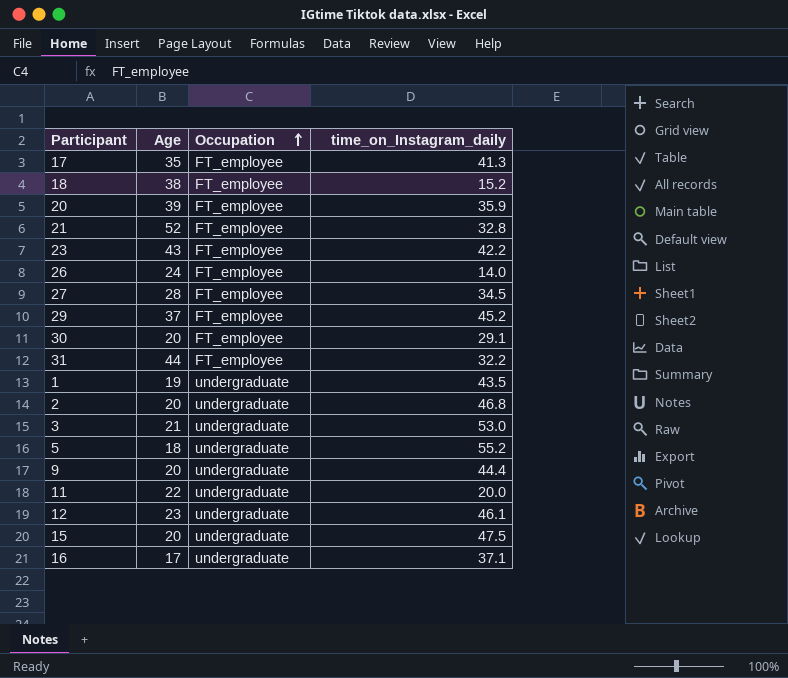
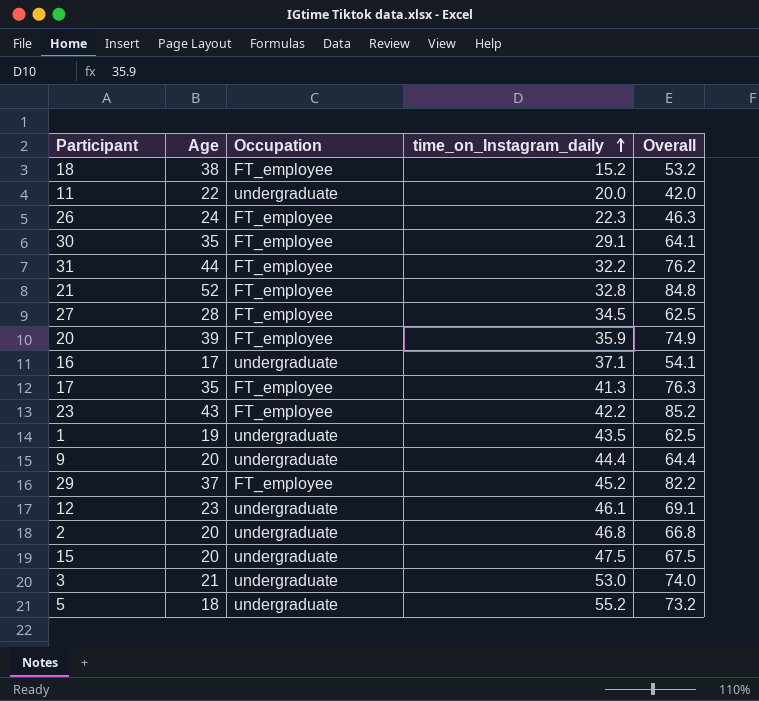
row order: Occupation ascending -> time_on_Instagram_daily ascending
column Overall | formula: none -> [Age] + [time_on_Instagram_daily]
26 | time_on_Instagram_daily: 14.0 -> 22.3
30 | Age: 20 -> 35

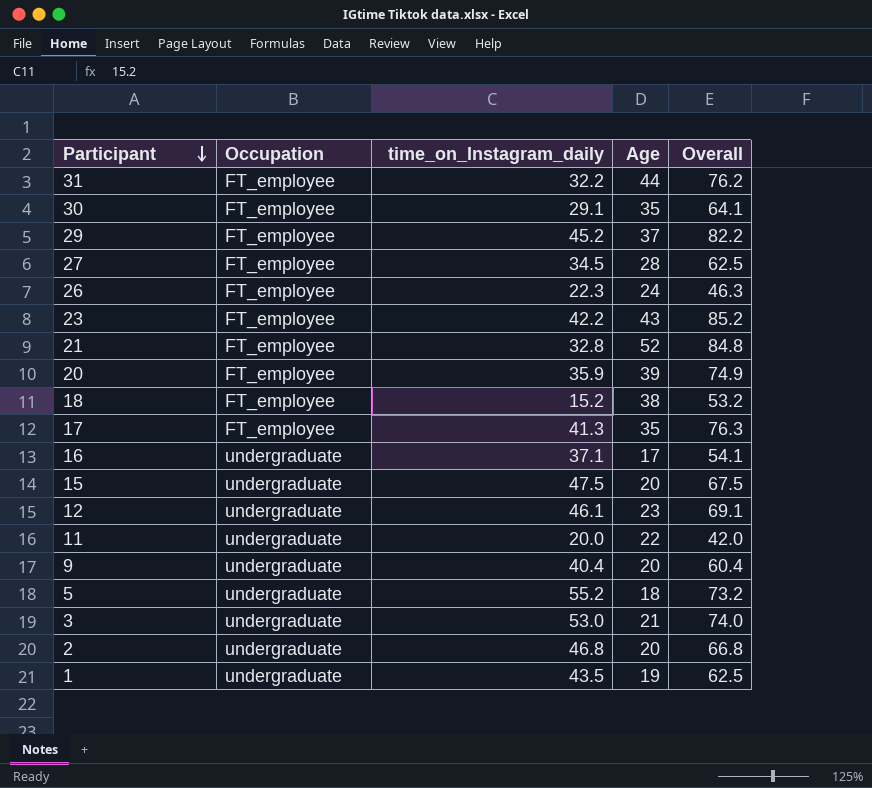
row order: time_on_Instagram_daily ascending -> Participant descending
column Age | position: 2 -> 4
9 | time_on_Instagram_daily: 44.4 -> 40.4
9 | Overall: 64.4 -> 60.4

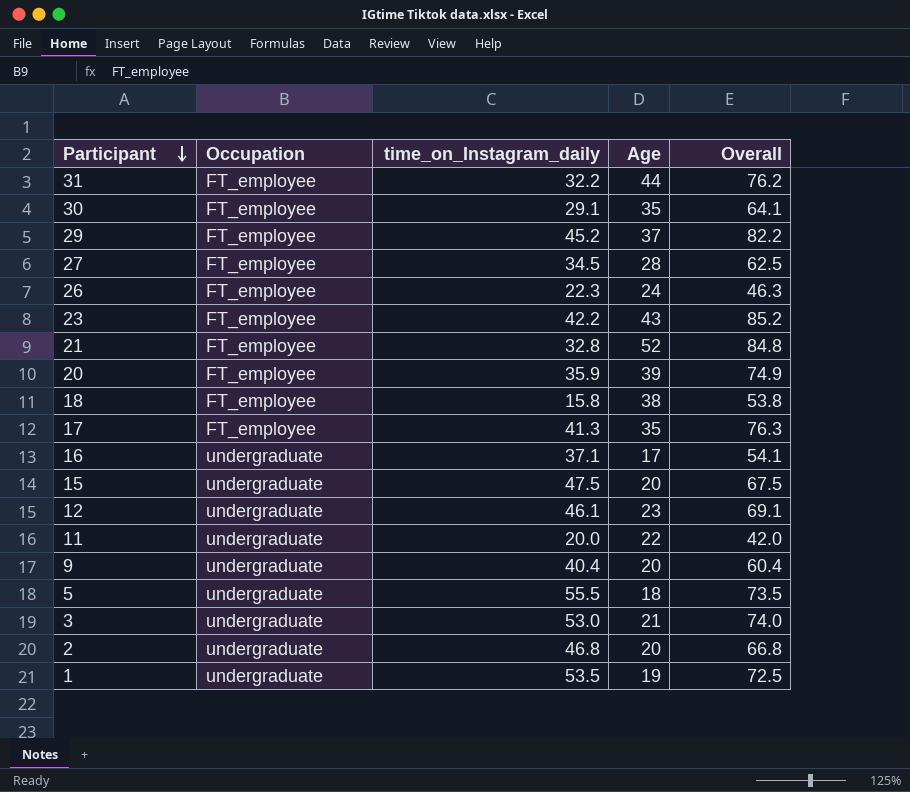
18 | time_on_Instagram_daily: 15.2 -> 15.8
18 | Overall: 53.2 -> 53.8
5 | time_on_Instagram_daily: 55.2 -> 55.5
5 | Overall: 73.2 -> 73.5
1 | time_on_Instagram_daily: 43.5 -> 53.5
1 | Overall: 62.5 -> 72.5

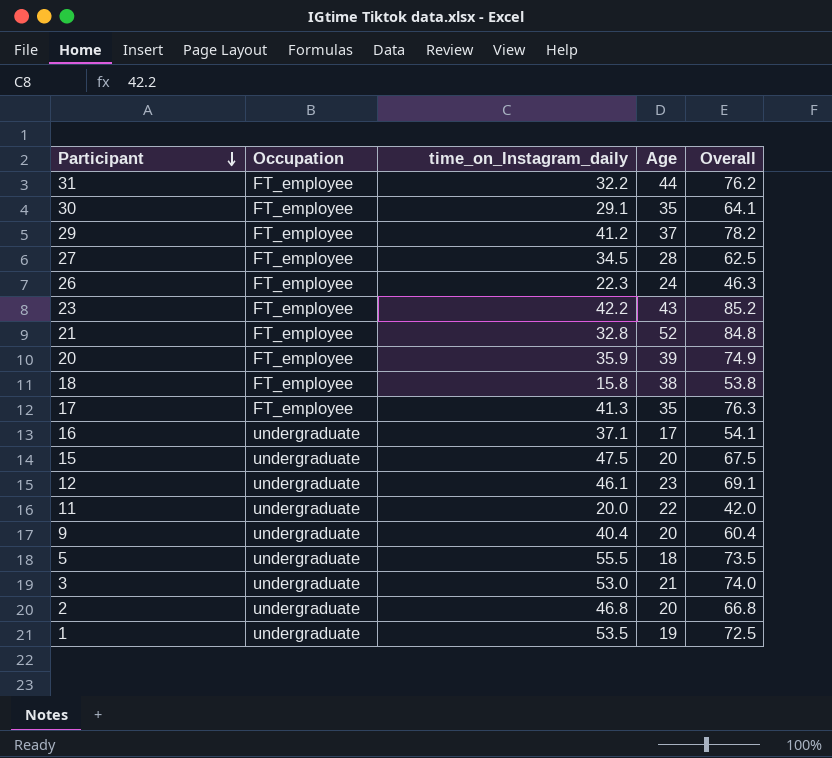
29 | time_on_Instagram_daily: 45.2 -> 41.2
29 | Overall: 82.2 -> 78.2

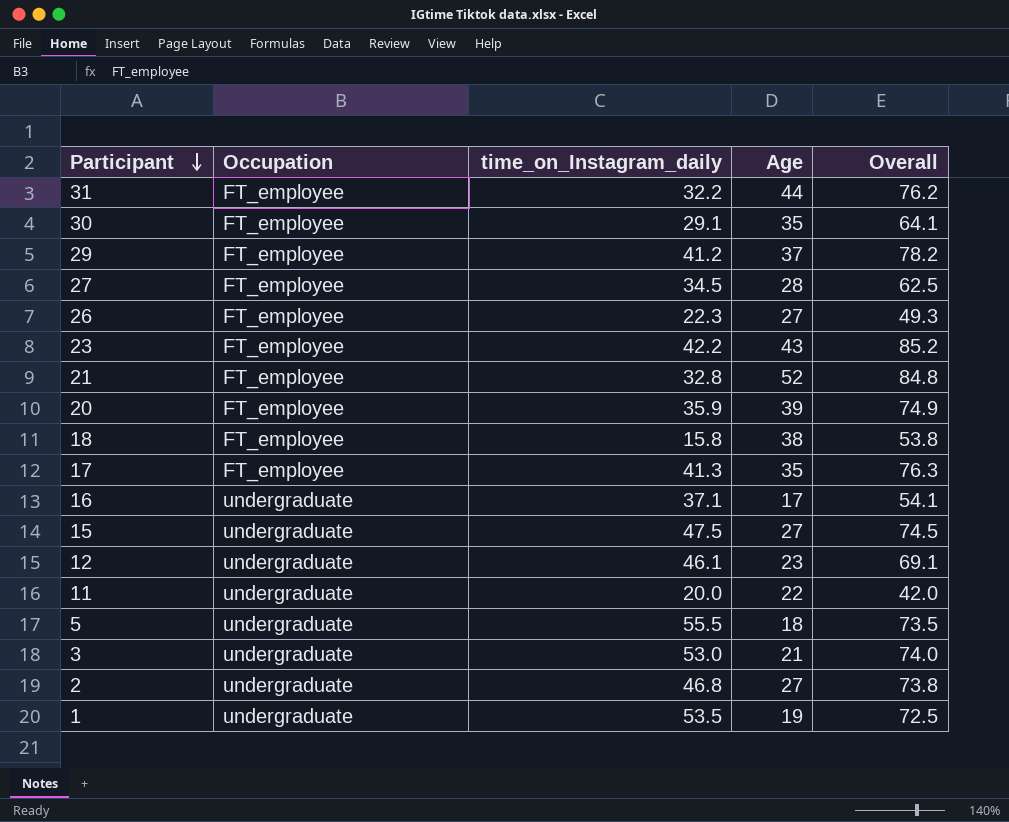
row 9: undergraduate | 40.4 | 20 | 60.4 -> none
26 | Age: 24 -> 27
26 | Overall: 46.3 -> 49.3
15 | Age: 20 -> 27
15 | Overall: 67.5 -> 74.5
2 | Age: 20 -> 27
2 | Overall: 66.8 -> 73.8

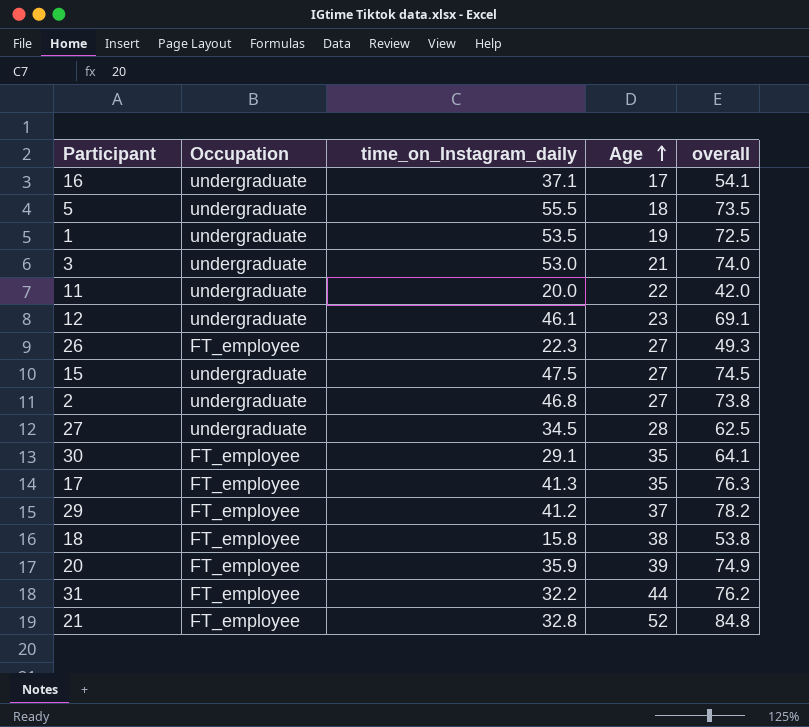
row order: Participant descending -> Age ascending
column name: Overall -> overall
row 23: FT_employee | 42.2 | 43 | 85.2 -> none
27 | Occupation: FT_employee -> undergraduate

